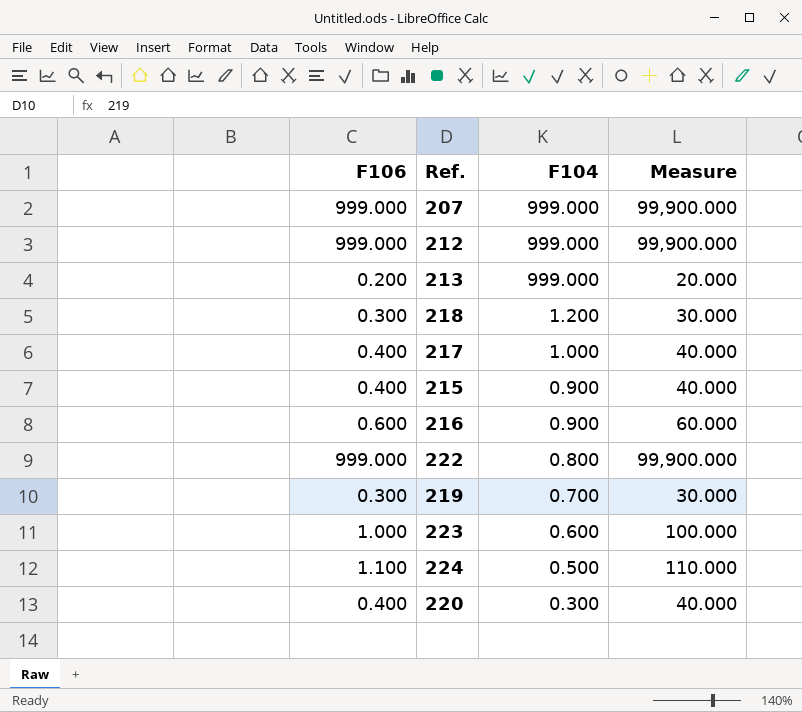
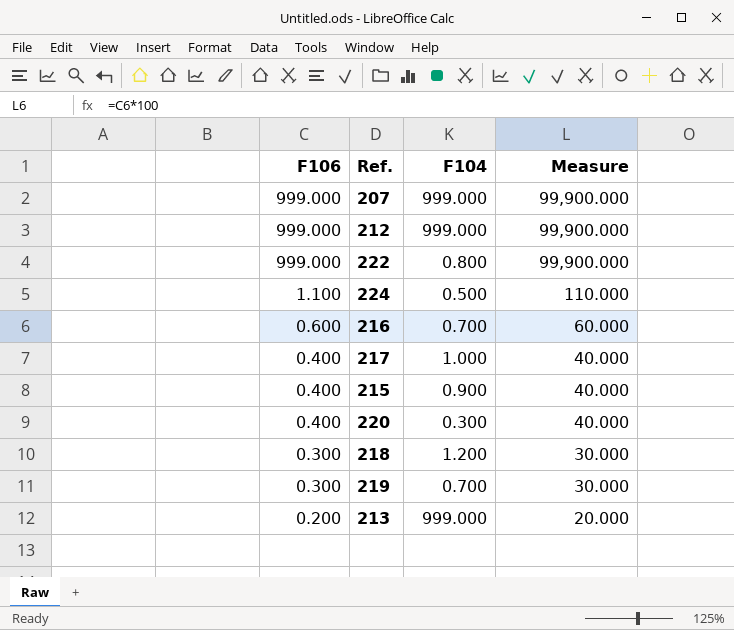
row order: F104 descending -> F106 descending
row 223: 1.000 | 0.600 | 100.000 -> none
216 | F104: 0.900 -> 0.700

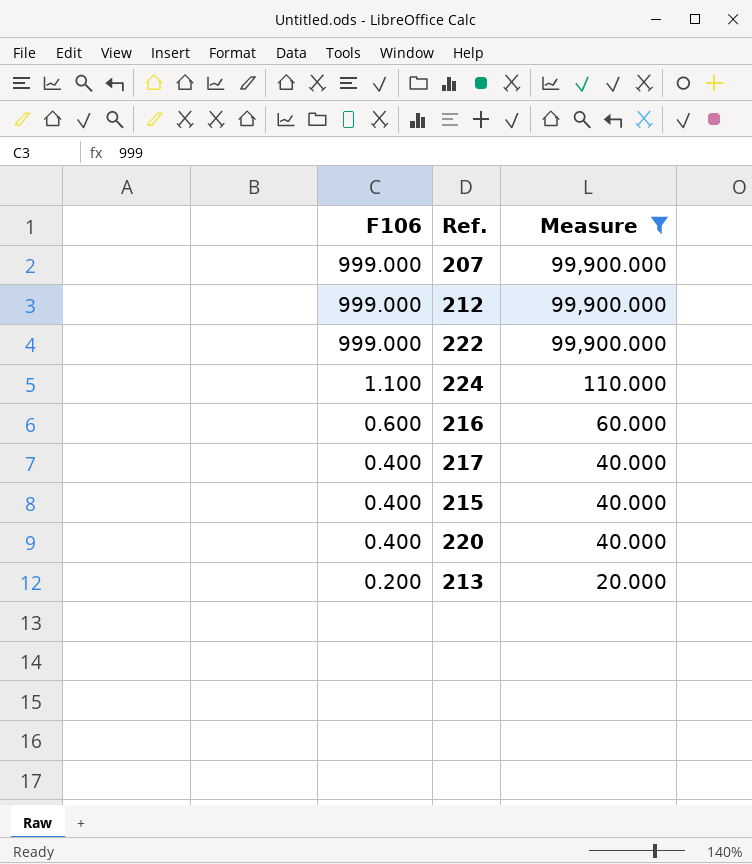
filter: none -> Measure != 30.000
column F104 | position: 3 -> none

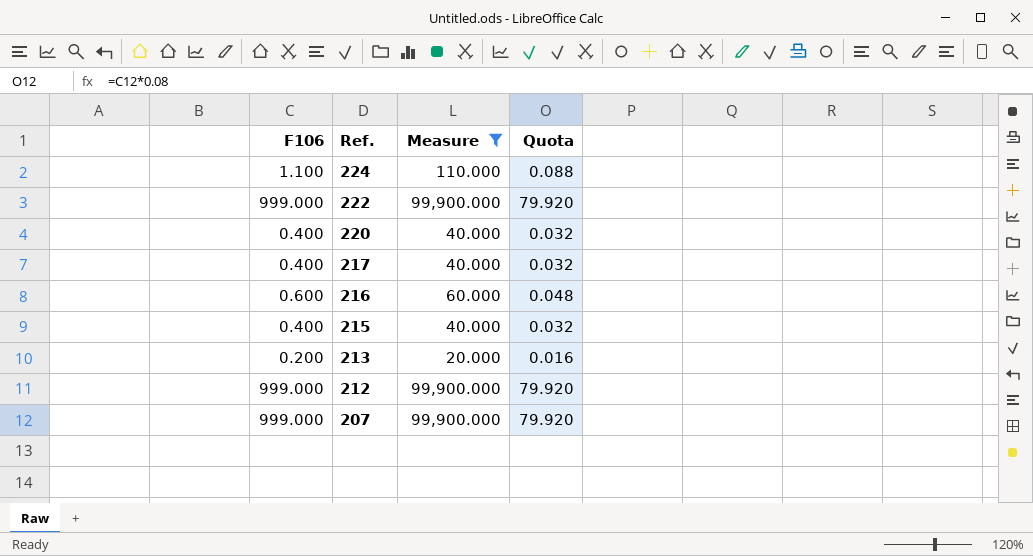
row order: F106 descending -> Ref. descending
column Quota | formula: none -> [F106] * 0.08

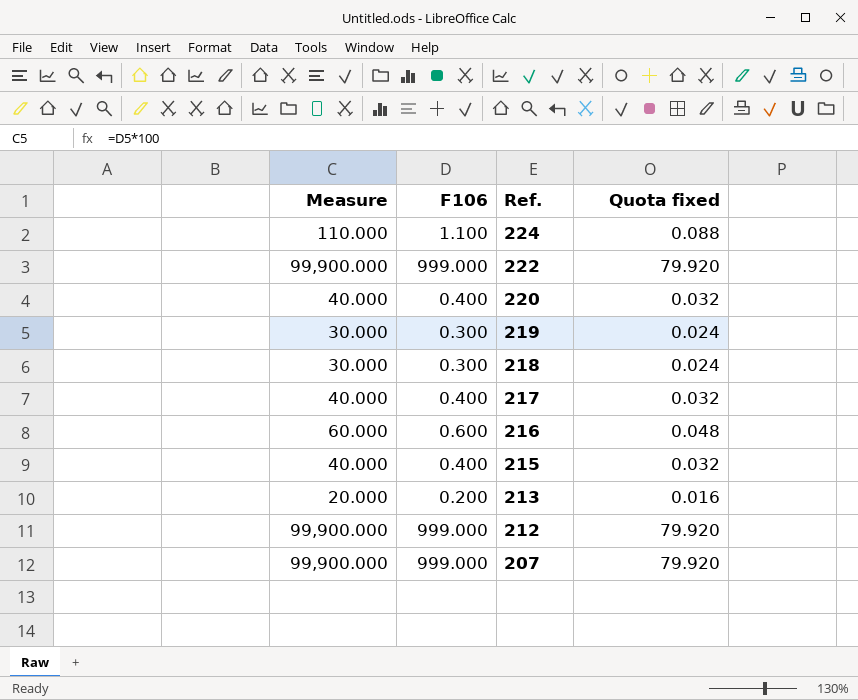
filter: Measure != 30.000 -> none
column Measure | position: 3 -> 1
column name: Quota -> Quota fixed

